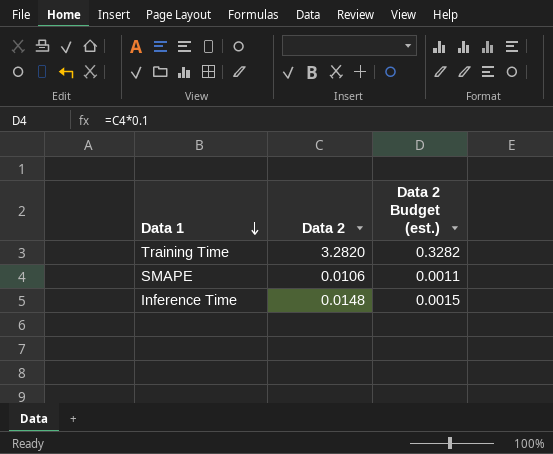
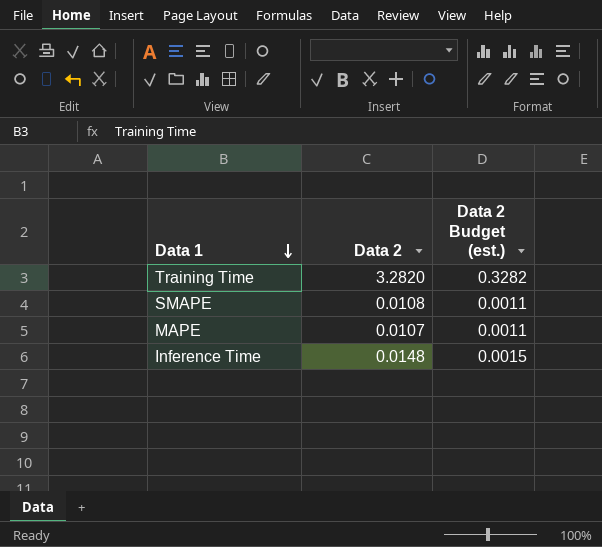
SMAPE | Data 2: 0.0106 -> 0.0108
row MAPE: none -> 0.0107 | 0.0011

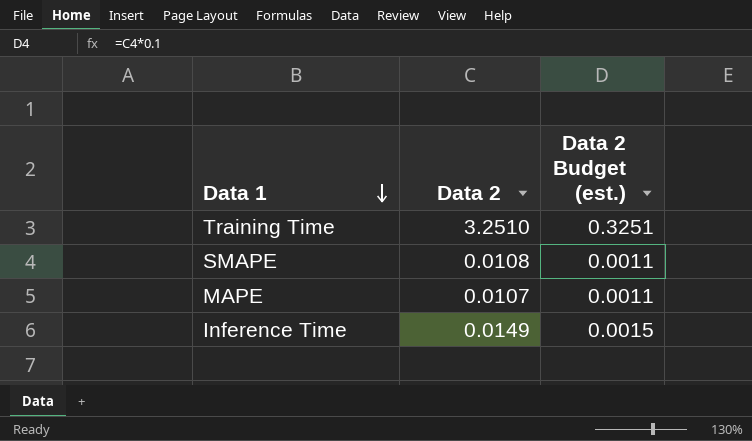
Training Time | Data 2: 3.2820 -> 3.2510
Training Time | Data 2 Budget (est.): 0.3282 -> 0.3251
Inference Time | Data 2: 0.0148 -> 0.0149

